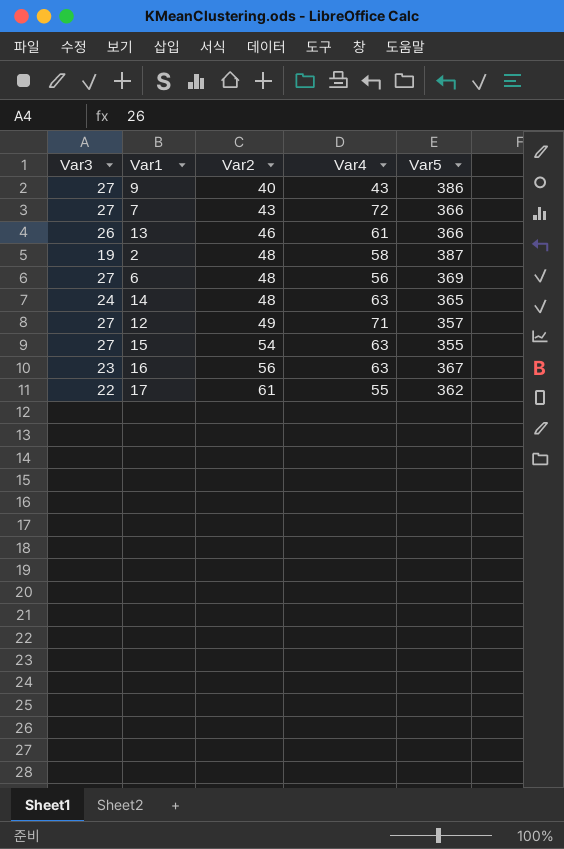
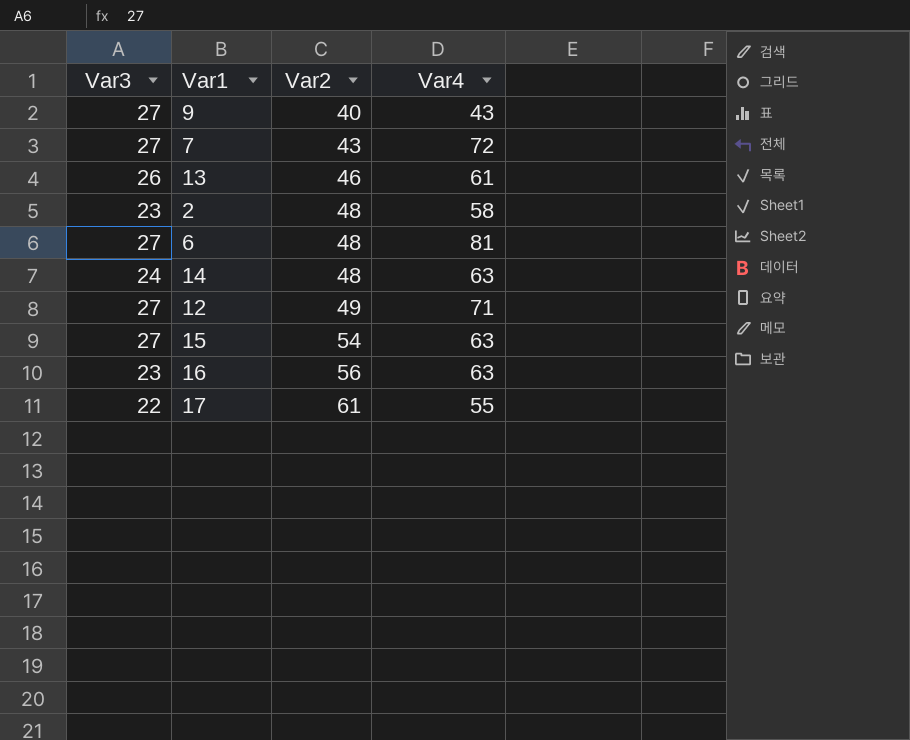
column Var5 | position: 5 -> none
2 | Var3: 19 -> 23
6 | Var4: 56 -> 81

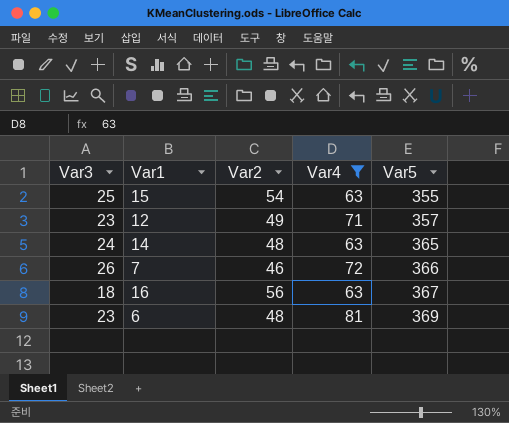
filter: none -> Var4 >= 63
row order: Var2 ascending -> Var5 ascending
column Var5 | position: none -> 5
15 | Var3: 27 -> 25
12 | Var3: 27 -> 23
7 | Var3: 27 -> 26
7 | Var2: 43 -> 46
16 | Var3: 23 -> 18
6 | Var3: 27 -> 23

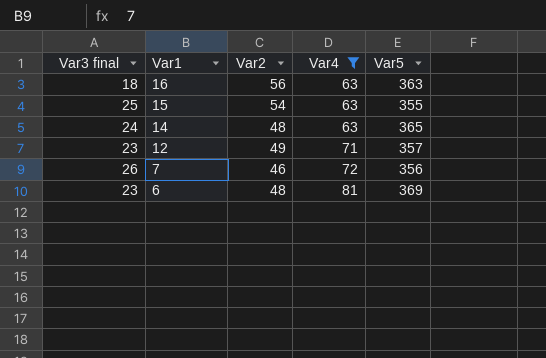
row order: Var5 ascending -> Var1 descending
column name: Var3 -> Var3 final
16 | Var5: 367 -> 363
7 | Var5: 366 -> 356

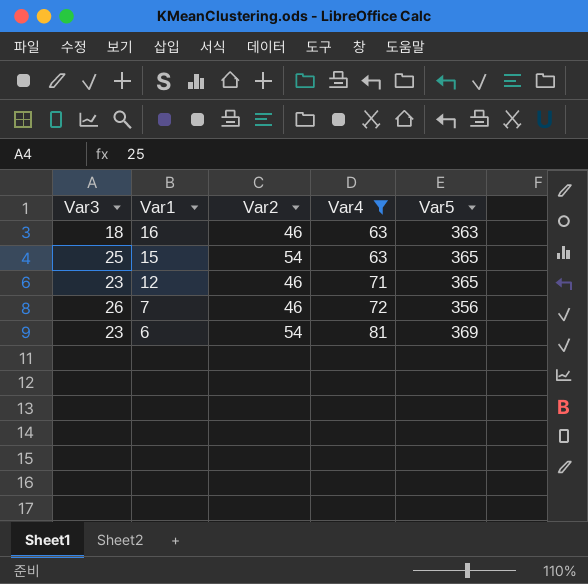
column name: Var3 final -> Var3
row 14: 24 | 48 | 63 | 365 -> none
16 | Var2: 56 -> 46
15 | Var5: 355 -> 365
12 | Var2: 49 -> 46
12 | Var5: 357 -> 365
6 | Var2: 48 -> 54

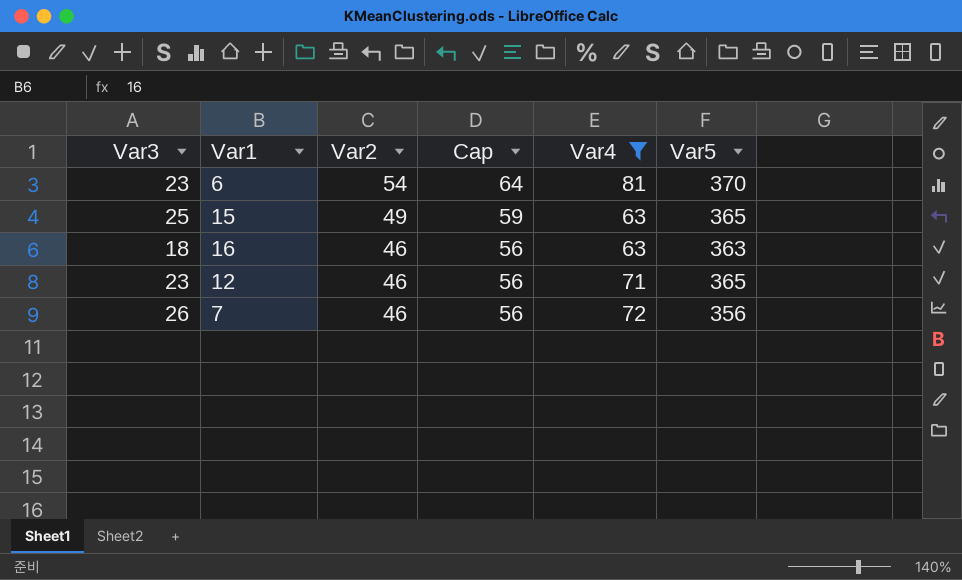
row order: Var1 descending -> Var2 descending
column Cap | formula: none -> [Var2] + 10
6 | Var5: 369 -> 370
15 | Var2: 54 -> 49

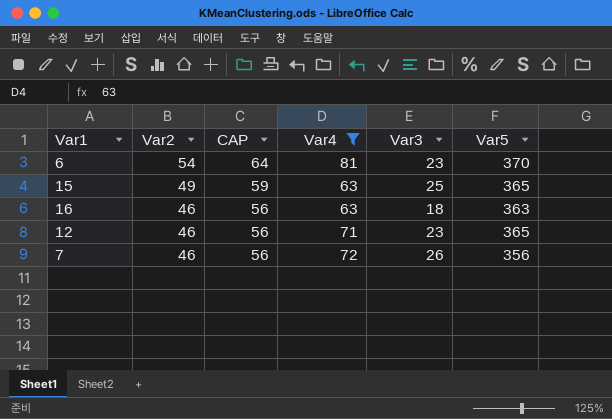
column name: Cap -> CAP
column Var3 | position: 1 -> 5

